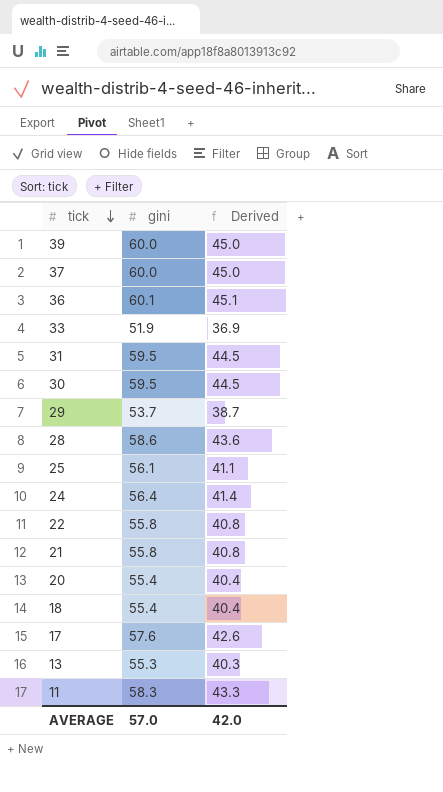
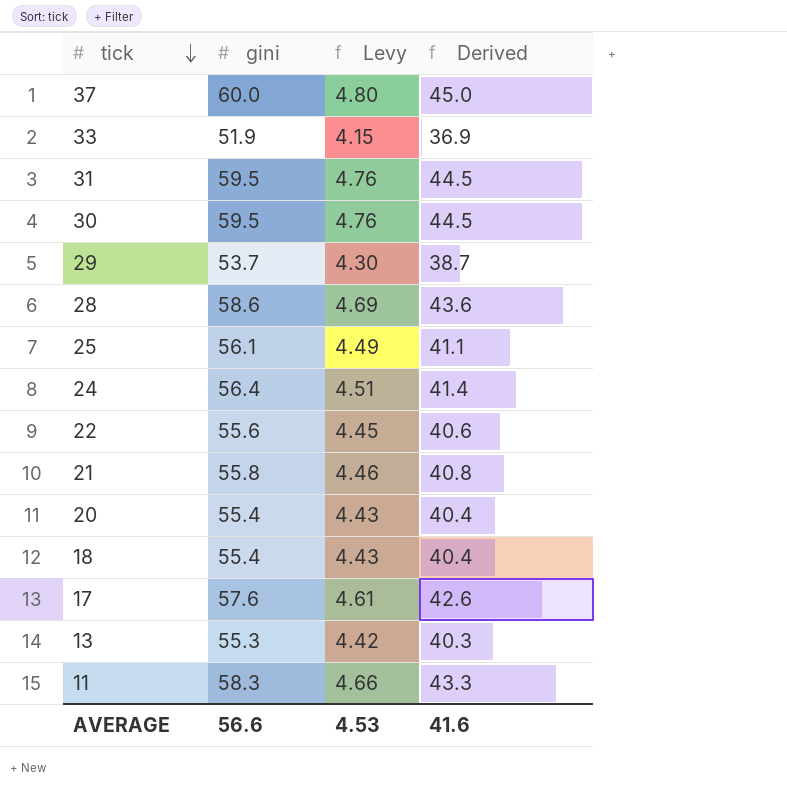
column Levy | formula: none -> [gini] * 0.08
row 39: 60.0 | 45.0 -> none
row 36: 60.1 | 45.1 -> none
22 | gini: 55.8 -> 55.6
22 | Derived: 40.8 -> 40.6
AVERAGE | gini: 57.0 -> 56.6
AVERAGE | Derived: 42.0 -> 41.6

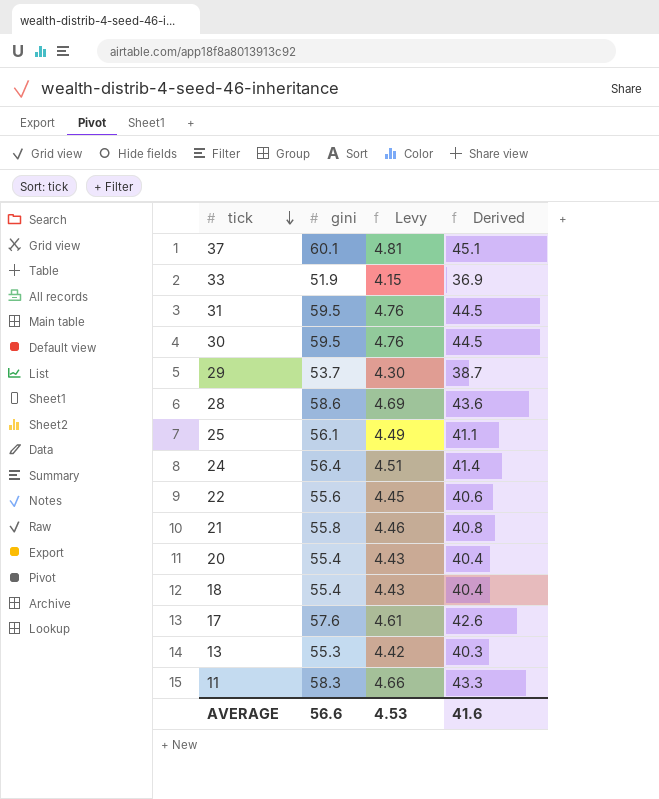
37 | gini: 60.0 -> 60.1
37 | Levy: 4.80 -> 4.81
37 | Derived: 45.0 -> 45.1

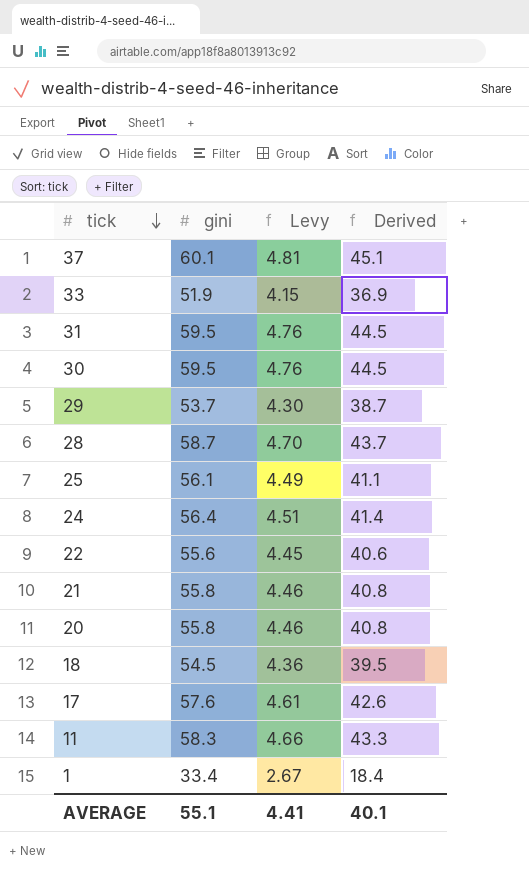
row 13: 55.3 | 4.42 | 40.3 -> none
28 | gini: 58.6 -> 58.7
28 | Levy: 4.69 -> 4.70
28 | Derived: 43.6 -> 43.7
20 | gini: 55.4 -> 55.8
20 | Levy: 4.43 -> 4.46
20 | Derived: 40.4 -> 40.8
18 | gini: 55.4 -> 54.5
18 | Levy: 4.43 -> 4.36
18 | Derived: 40.4 -> 39.5
row 1: none -> 33.4 | 2.67 | 18.4
AVERAGE | gini: 56.6 -> 55.1
AVERAGE | Levy: 4.53 -> 4.41
AVERAGE | Derived: 41.6 -> 40.1

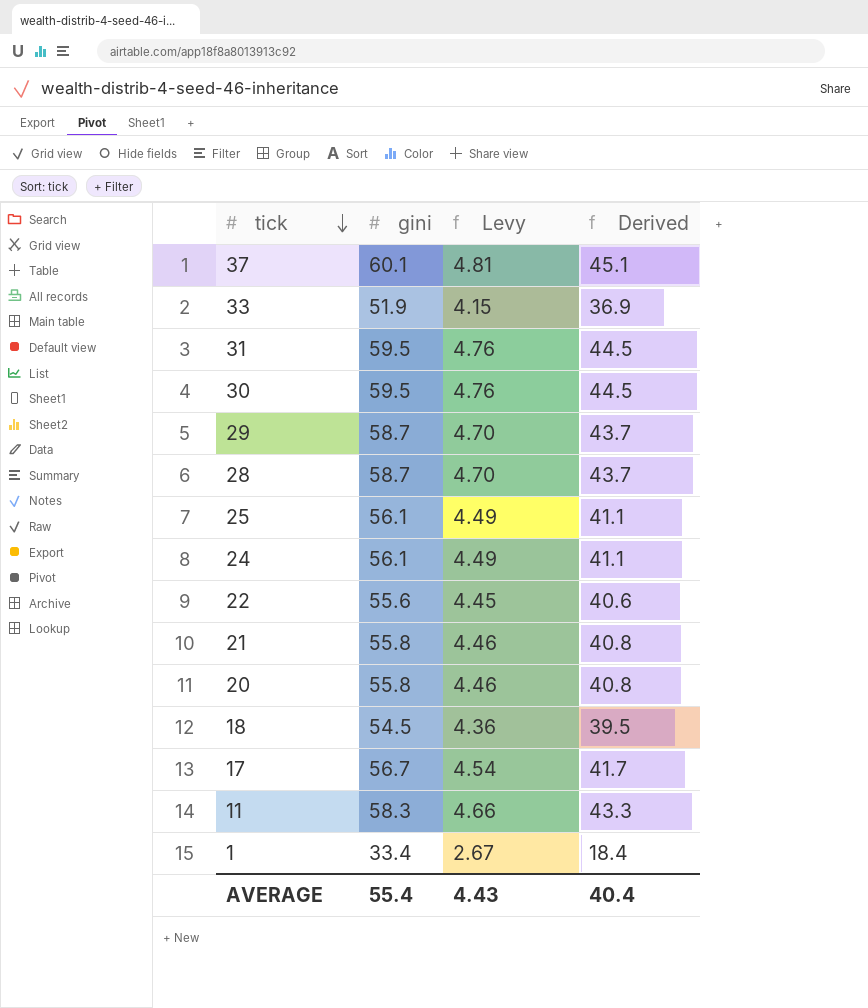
29 | gini: 53.7 -> 58.7
29 | Levy: 4.30 -> 4.70
29 | Derived: 38.7 -> 43.7
24 | gini: 56.4 -> 56.1
24 | Levy: 4.51 -> 4.49
24 | Derived: 41.4 -> 41.1
17 | gini: 57.6 -> 56.7
17 | Levy: 4.61 -> 4.54
17 | Derived: 42.6 -> 41.7
AVERAGE | gini: 55.1 -> 55.4
AVERAGE | Levy: 4.41 -> 4.43
AVERAGE | Derived: 40.1 -> 40.4

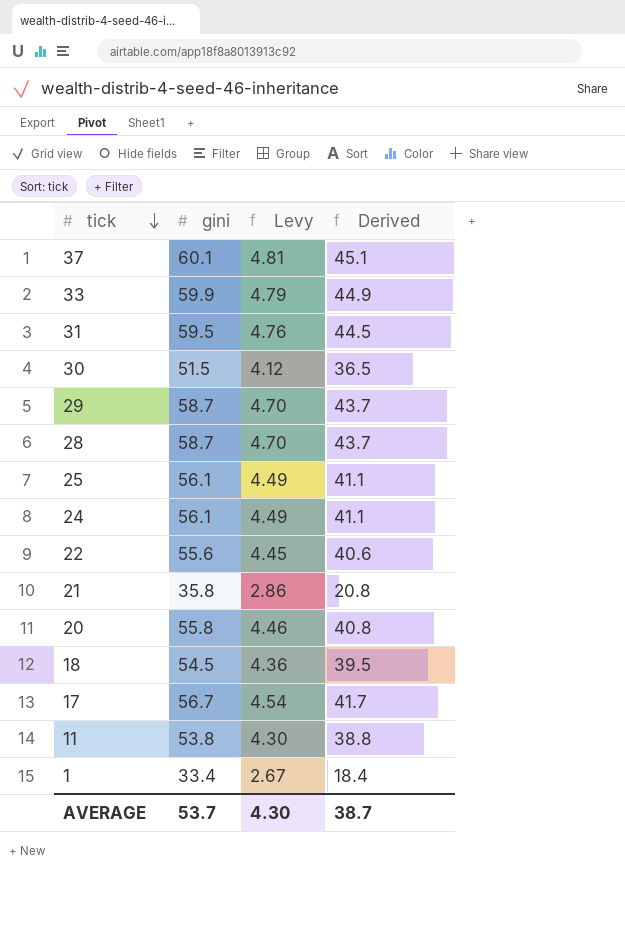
33 | gini: 51.9 -> 59.9
33 | Levy: 4.15 -> 4.79
33 | Derived: 36.9 -> 44.9
30 | gini: 59.5 -> 51.5
30 | Levy: 4.76 -> 4.12
30 | Derived: 44.5 -> 36.5
21 | gini: 55.8 -> 35.8
21 | Levy: 4.46 -> 2.86
21 | Derived: 40.8 -> 20.8
11 | gini: 58.3 -> 53.8
11 | Levy: 4.66 -> 4.30
11 | Derived: 43.3 -> 38.8
AVERAGE | gini: 55.4 -> 53.7
AVERAGE | Levy: 4.43 -> 4.30
AVERAGE | Derived: 40.4 -> 38.7

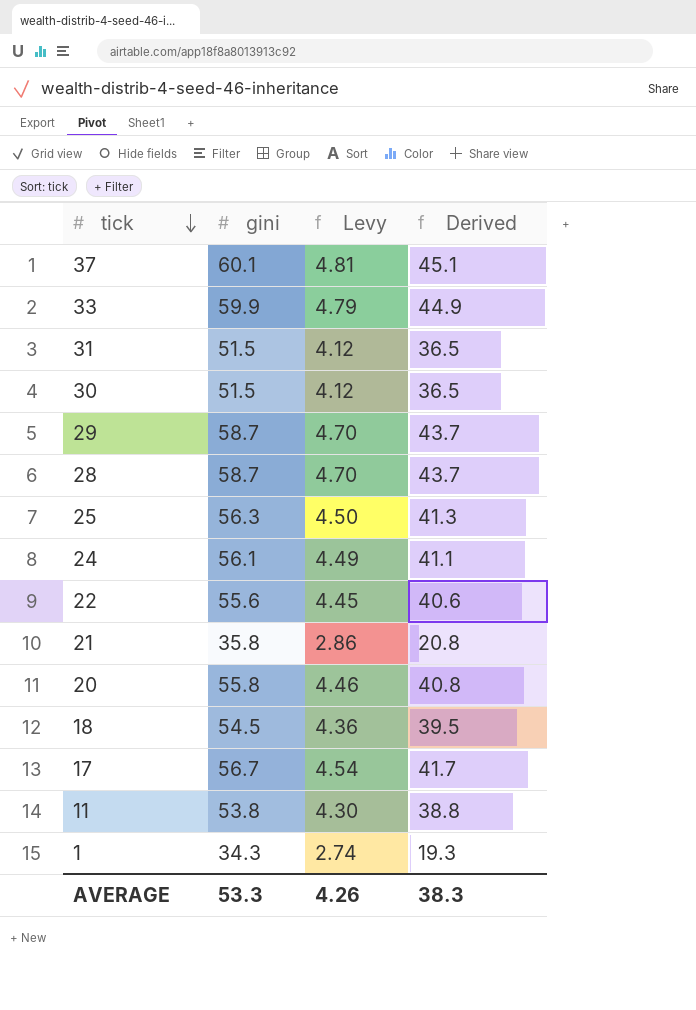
31 | gini: 59.5 -> 51.5
31 | Levy: 4.76 -> 4.12
31 | Derived: 44.5 -> 36.5
25 | gini: 56.1 -> 56.3
25 | Levy: 4.49 -> 4.50
25 | Derived: 41.1 -> 41.3
1 | gini: 33.4 -> 34.3
1 | Levy: 2.67 -> 2.74
1 | Derived: 18.4 -> 19.3
AVERAGE | gini: 53.7 -> 53.3
AVERAGE | Levy: 4.30 -> 4.26
AVERAGE | Derived: 38.7 -> 38.3

